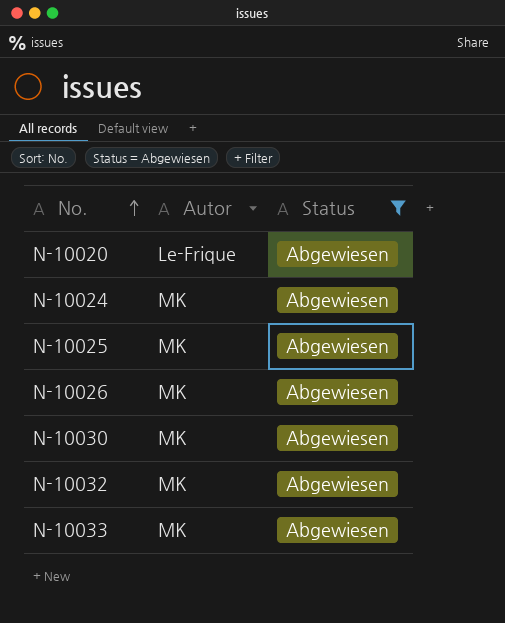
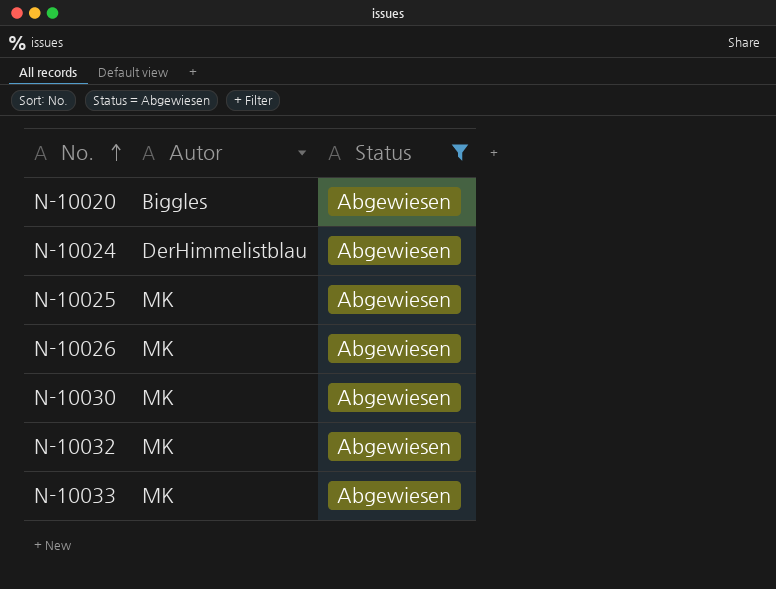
N-10020 | Autor: Le-Frique -> Biggles
N-10024 | Autor: MK -> DerHimmelistblau

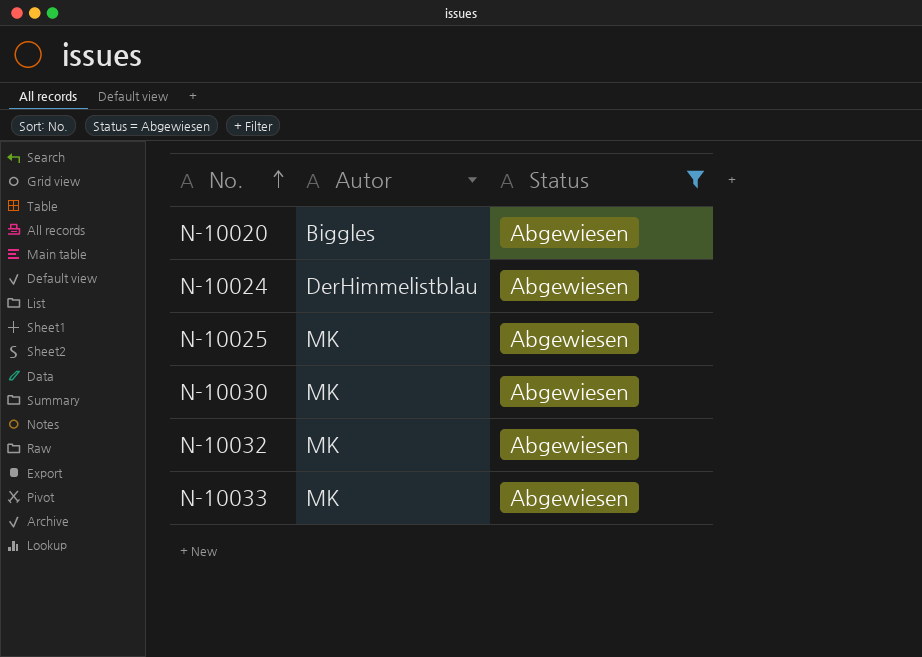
row N-10026: MK | Abgewiesen -> none

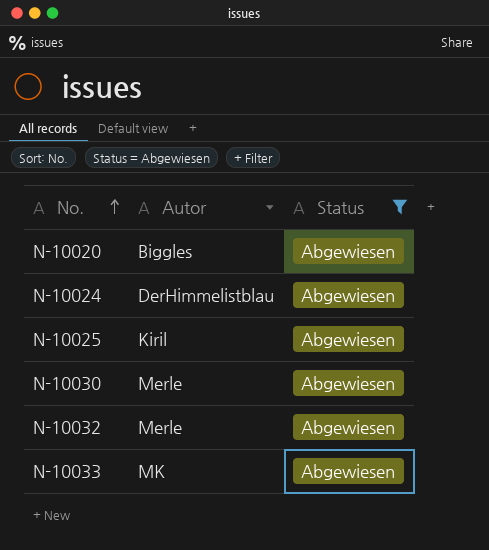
N-10025 | Autor: MK -> Kiril
N-10030 | Autor: MK -> Merle
N-10032 | Autor: MK -> Merle

